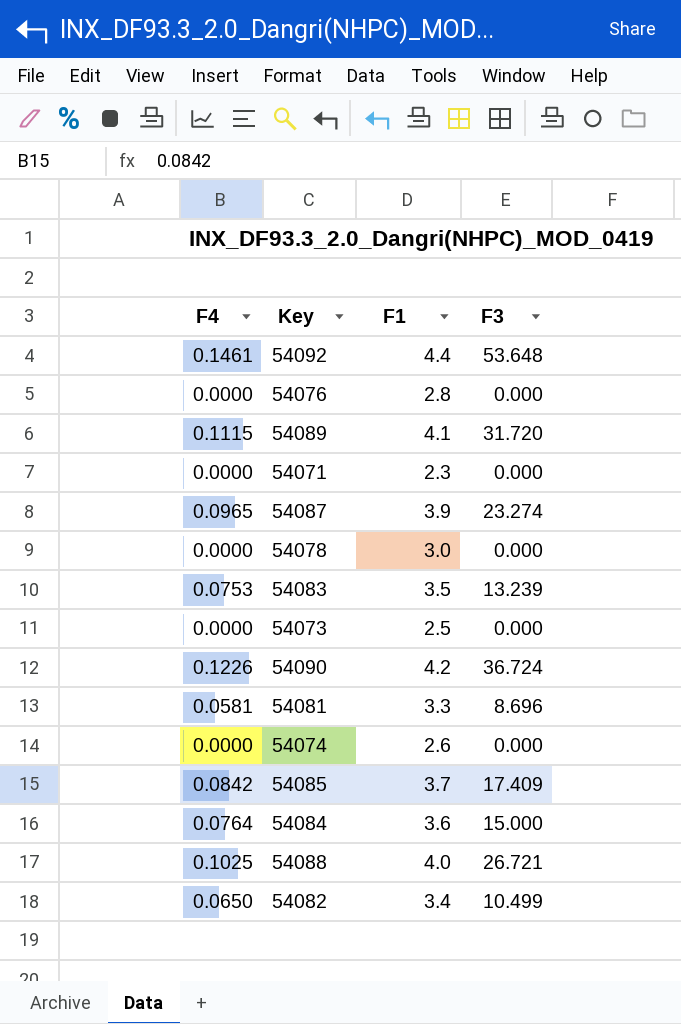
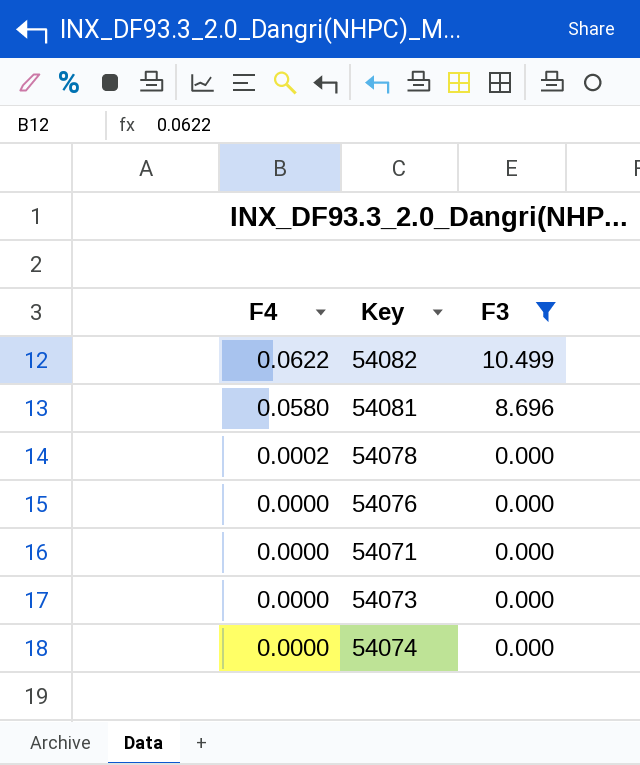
filter: none -> F3 <= 10.499
row order: none -> F4 descending
column F1 | position: 3 -> none
54082 | F4: 0.0650 -> 0.0622
54081 | F4: 0.0581 -> 0.0580
54078 | F4: 0.0000 -> 0.0002

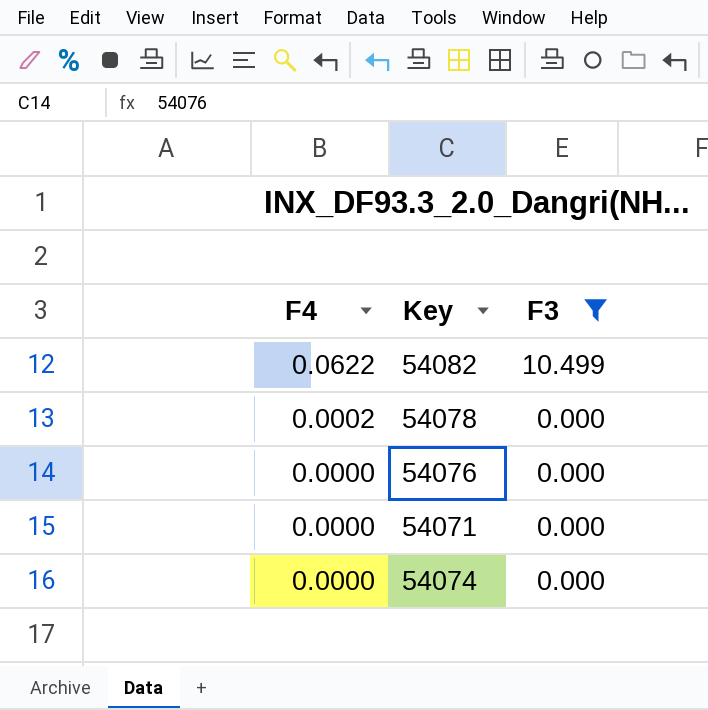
row 54081: 0.0580 | 8.696 -> none
row 54073: 0.0000 | 0.000 -> none

